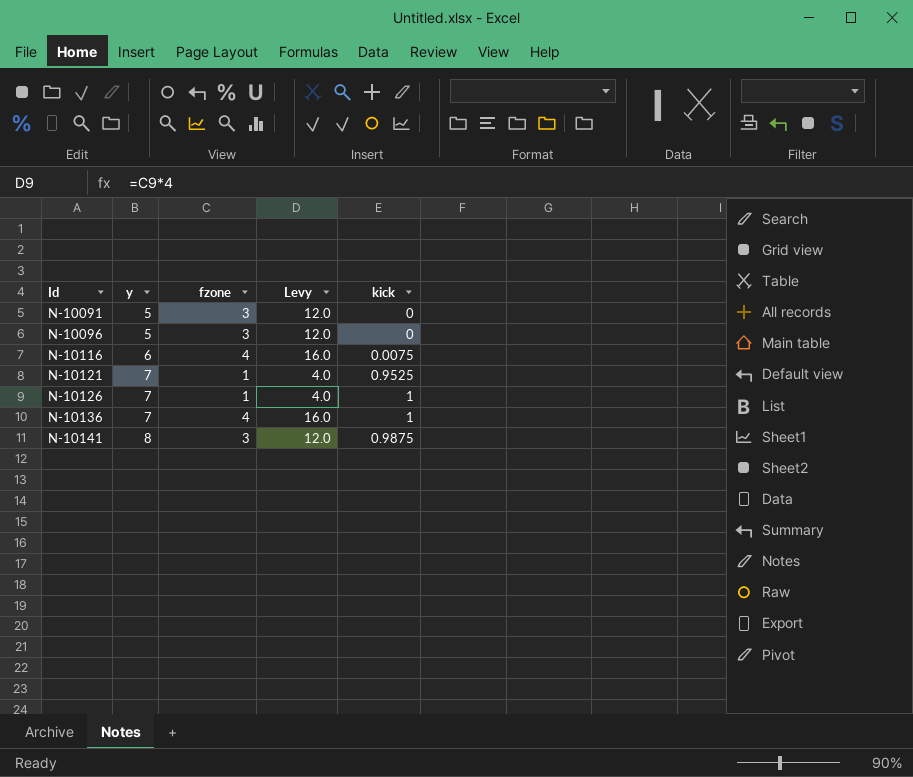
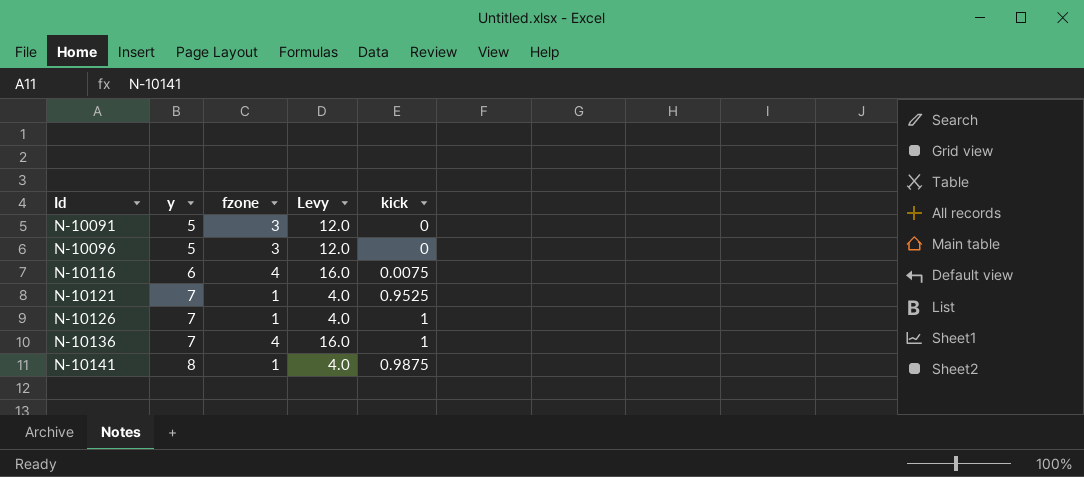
N-10141 | fzone: 3 -> 1
N-10141 | Levy: 12.0 -> 4.0

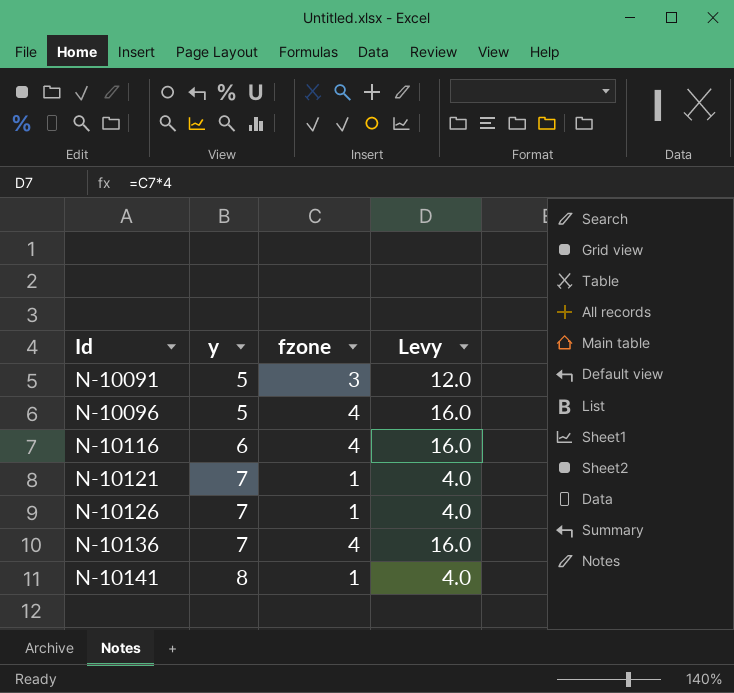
column kick | position: 5 -> none
N-10096 | fzone: 3 -> 4
N-10096 | Levy: 12.0 -> 16.0

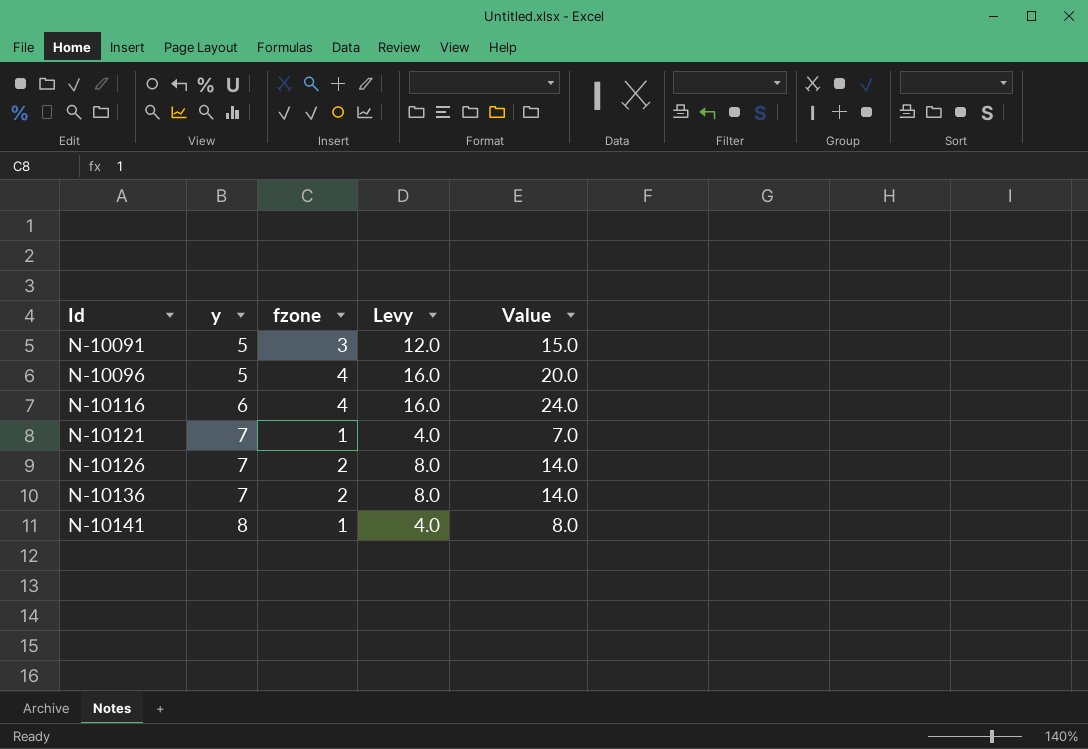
column Value | formula: none -> [y] * [fzone]
N-10126 | fzone: 1 -> 2
N-10126 | Levy: 4.0 -> 8.0
N-10136 | fzone: 4 -> 2
N-10136 | Levy: 16.0 -> 8.0

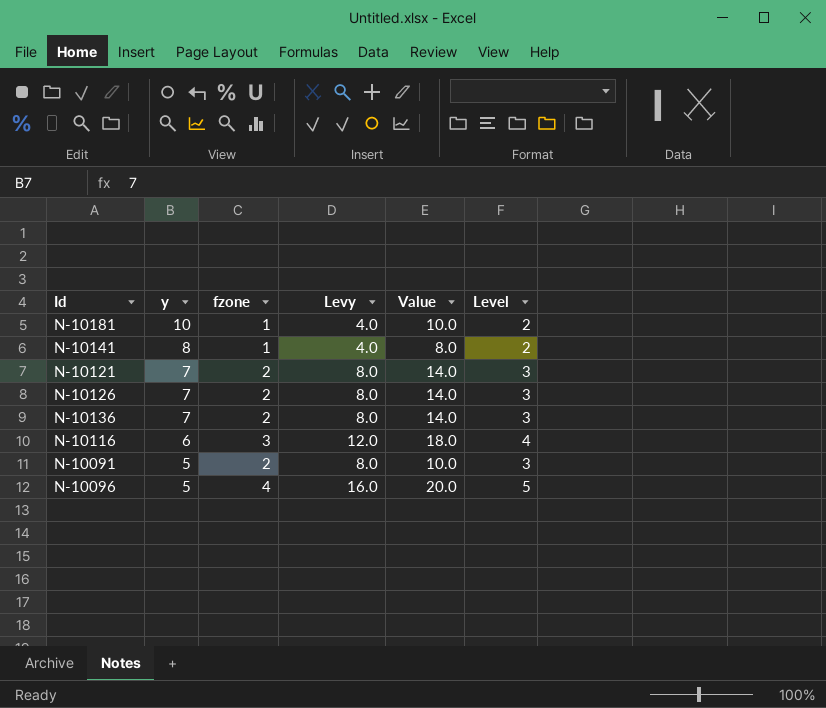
row order: Id ascending -> y descending
column Level | formula: none -> [fzone] + 1
row N-10181: none -> 10 | 1 | 4.0 | 10.0 | 2
N-10121 | fzone: 1 -> 2
N-10121 | Levy: 4.0 -> 8.0
N-10121 | Value: 7.0 -> 14.0
N-10116 | fzone: 4 -> 3
N-10116 | Levy: 16.0 -> 12.0
N-10116 | Value: 24.0 -> 18.0
N-10091 | fzone: 3 -> 2
N-10091 | Levy: 12.0 -> 8.0
N-10091 | Value: 15.0 -> 10.0

